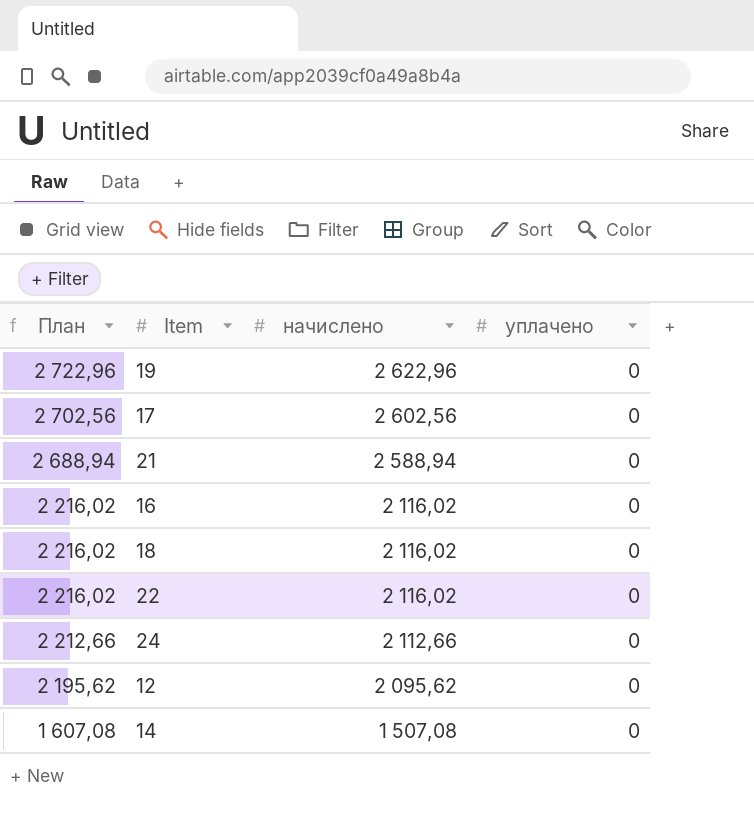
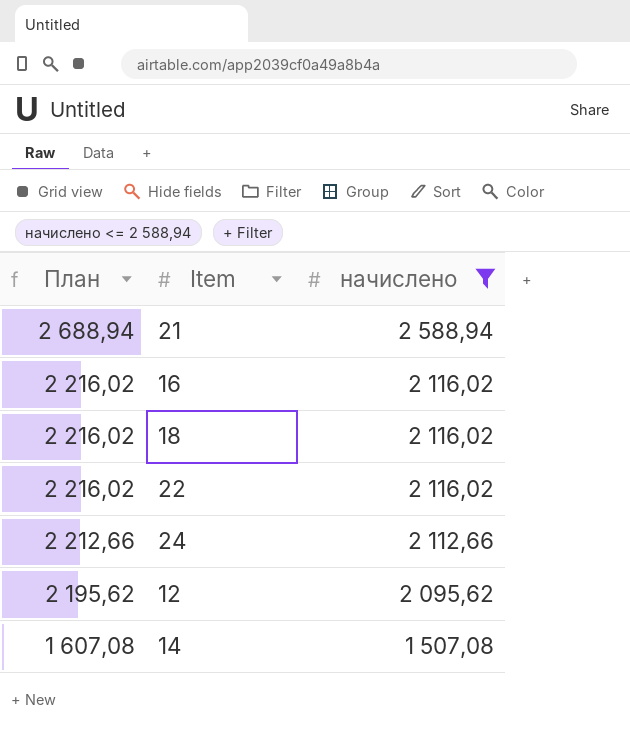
filter: none -> начислено <= 2 588,94
column уплачено | position: 4 -> none

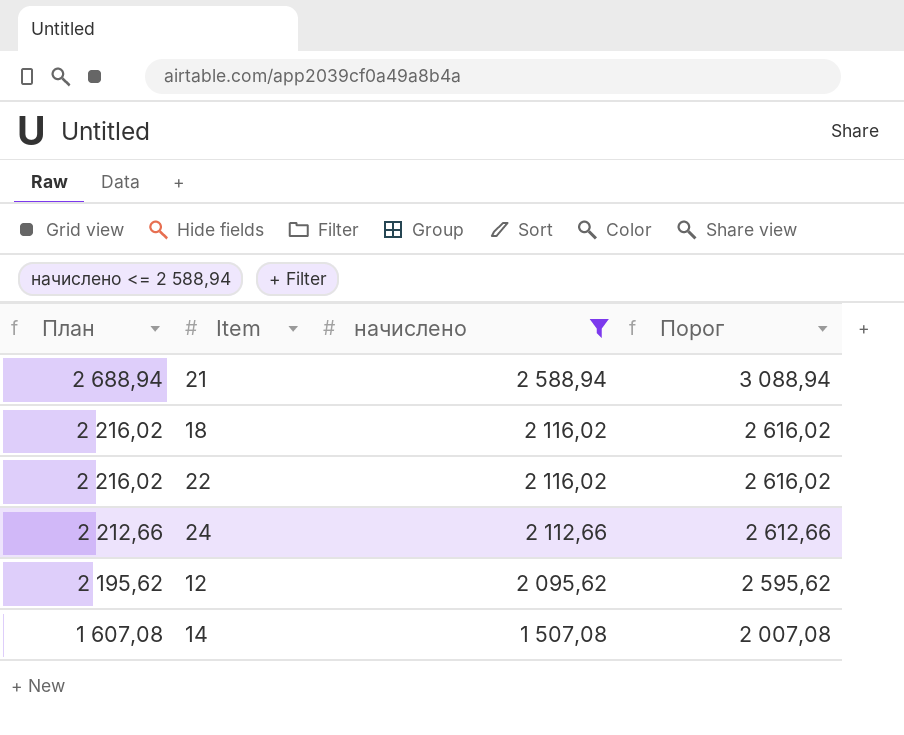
column Порог | formula: none -> [начислено] + 500
row 16: 2 216,02 | 2 116,02 -> none

